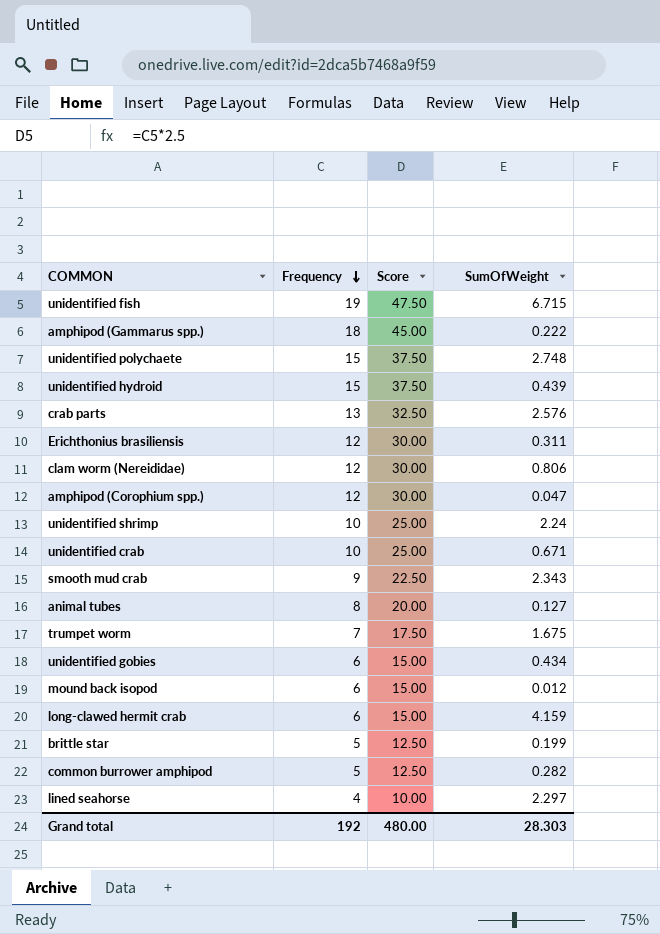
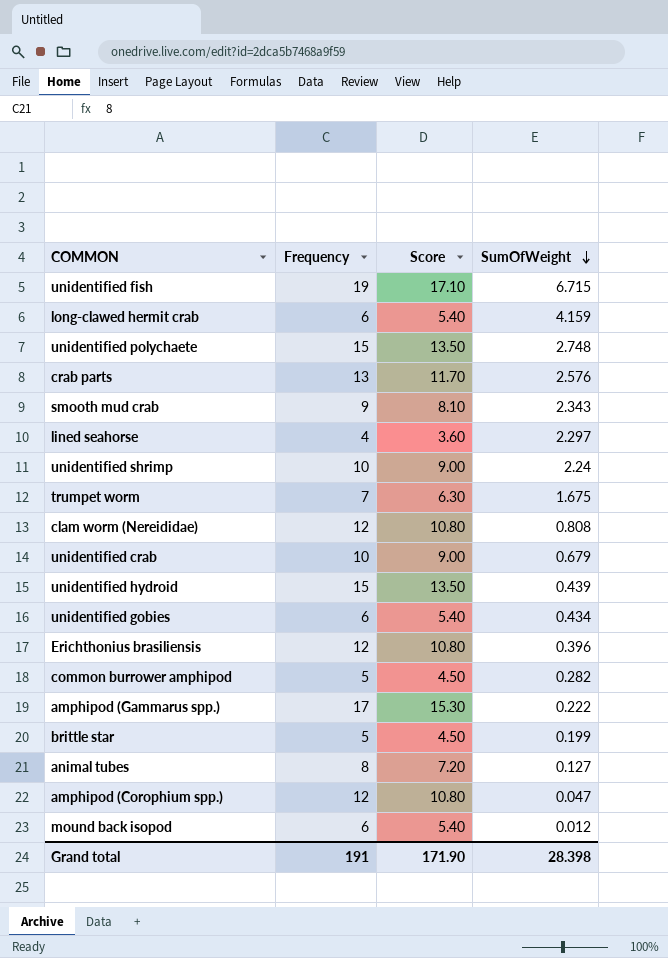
row order: Frequency descending -> SumOfWeight descending
column Score | formula: [Frequency] * 2.5 -> [Frequency] * 0.9
clam worm (Nereididae) | SumOfWeight: 0.806 -> 0.808
unidentified crab | SumOfWeight: 0.671 -> 0.679
Erichthonius brasiliensis | SumOfWeight: 0.311 -> 0.396
amphipod (Gammarus spp.) | Frequency: 18 -> 17
Grand total | Frequency: 192 -> 191
Grand total | Score: 480.00 -> 171.90
Grand total | SumOfWeight: 28.303 -> 28.398

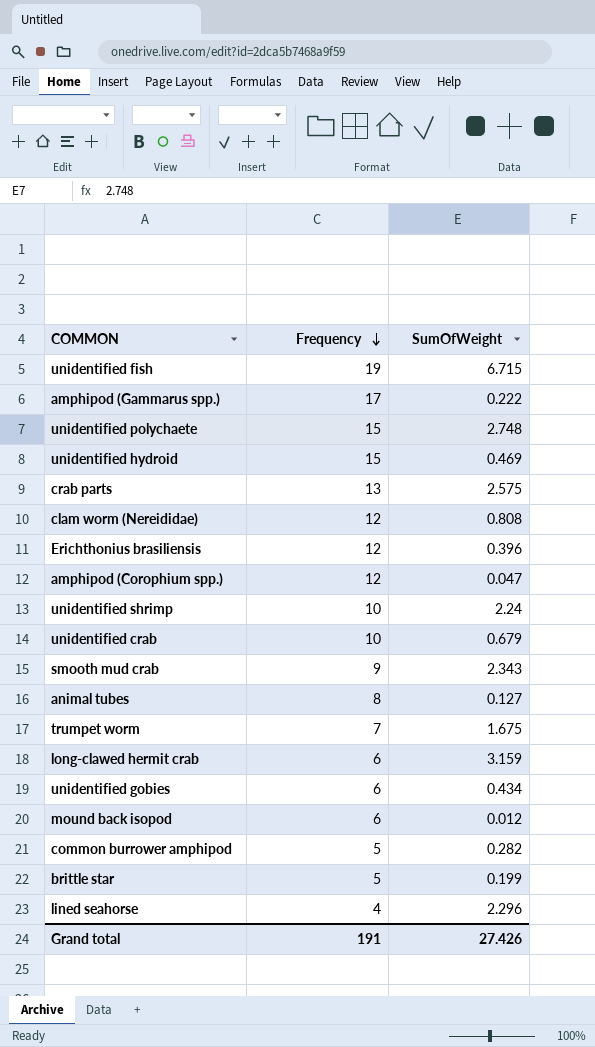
row order: SumOfWeight descending -> Frequency descending
column Score | formula: [Frequency] * 0.9 -> none
unidentified hydroid | SumOfWeight: 0.439 -> 0.469
crab parts | SumOfWeight: 2.576 -> 2.575
long-clawed hermit crab | SumOfWeight: 4.159 -> 3.159
lined seahorse | SumOfWeight: 2.297 -> 2.296
Grand total | SumOfWeight: 28.398 -> 27.426

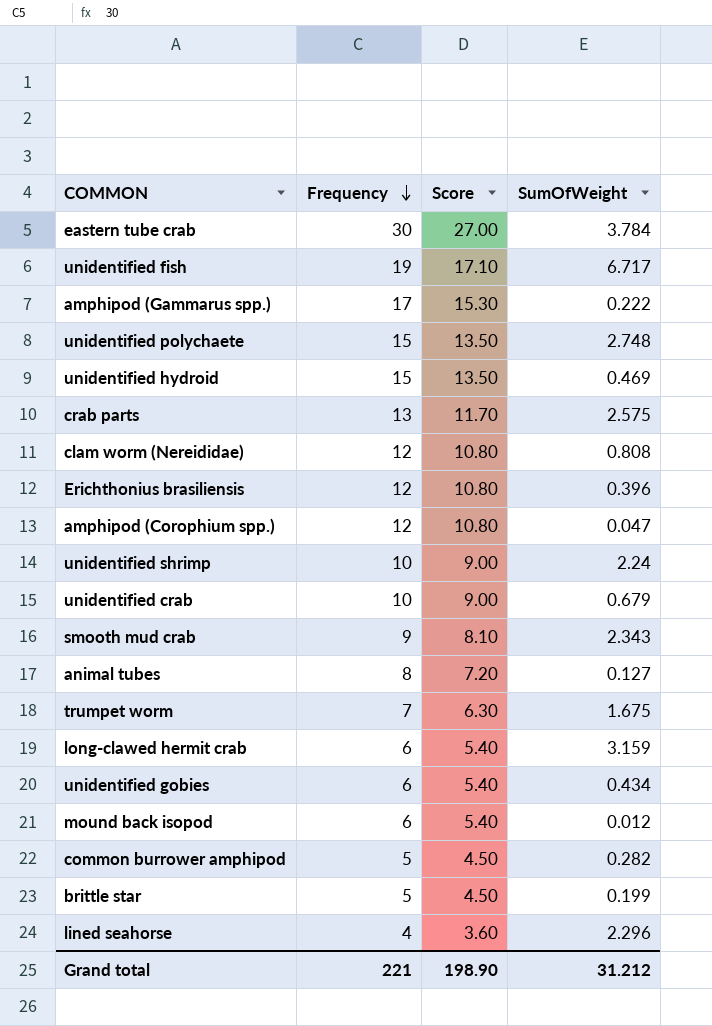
column Score | formula: none -> [Frequency] * 0.9
row eastern tube crab: none -> 30 | 27.00 | 3.784
unidentified fish | SumOfWeight: 6.715 -> 6.717
Grand total | Frequency: 191 -> 221
Grand total | SumOfWeight: 27.426 -> 31.212

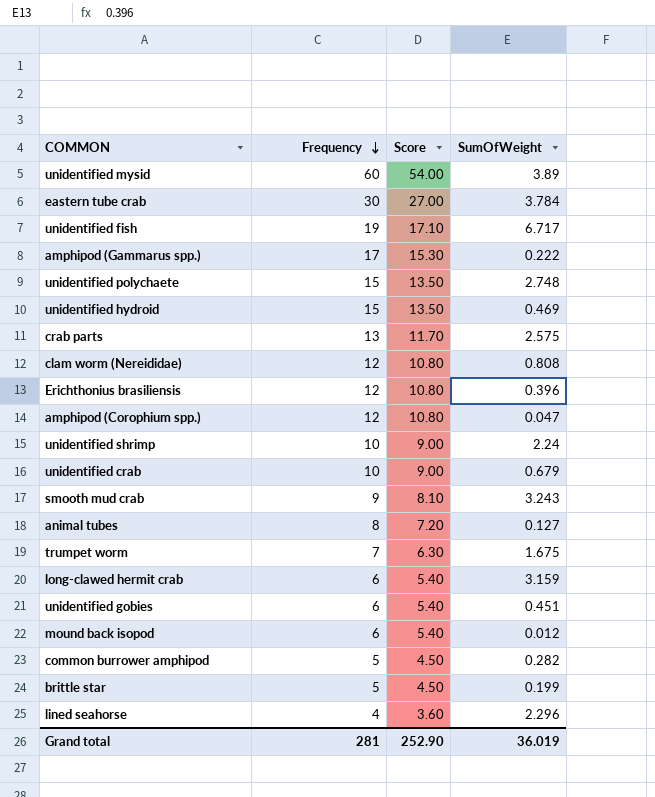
row unidentified mysid: none -> 60 | 54.00 | 3.89
smooth mud crab | SumOfWeight: 2.343 -> 3.243
unidentified gobies | SumOfWeight: 0.434 -> 0.451
Grand total | Frequency: 221 -> 281
Grand total | Score: 198.90 -> 252.90
Grand total | SumOfWeight: 31.212 -> 36.019

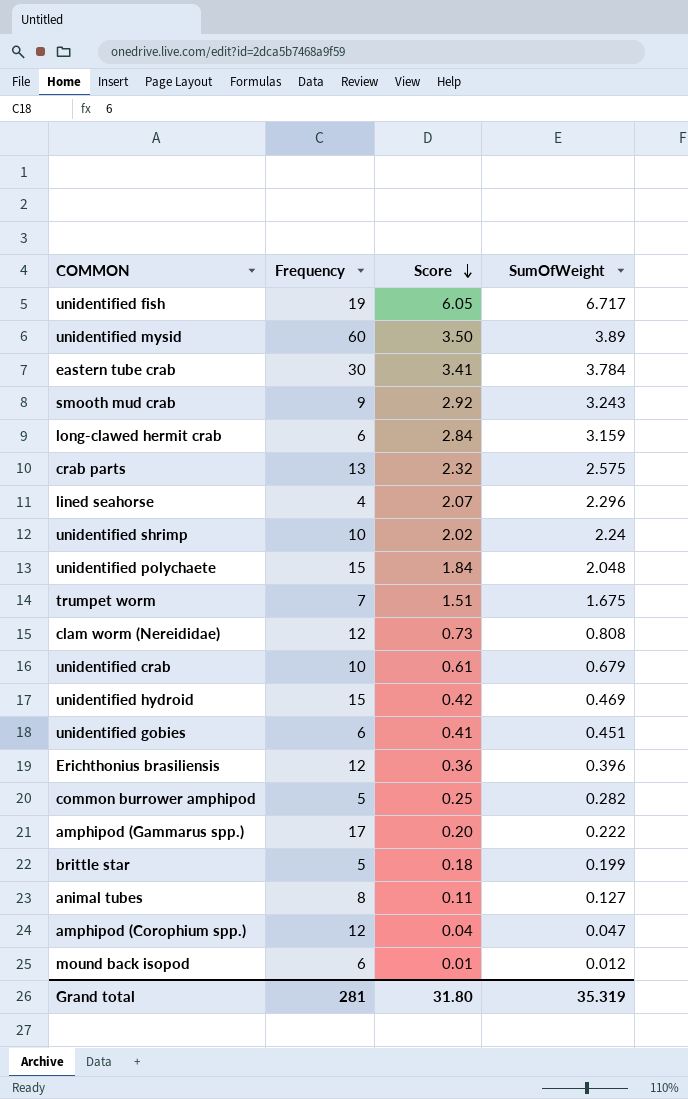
row order: Frequency descending -> Score descending
column Score | formula: [Frequency] * 0.9 -> [SumOfWeight] * 0.9
unidentified polychaete | SumOfWeight: 2.748 -> 2.048
Grand total | Score: 252.90 -> 31.80
Grand total | SumOfWeight: 36.019 -> 35.319

